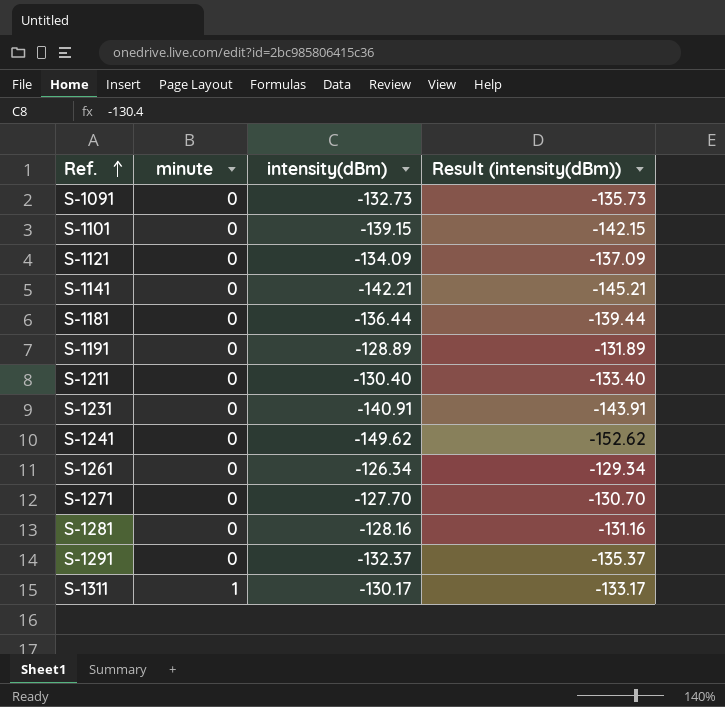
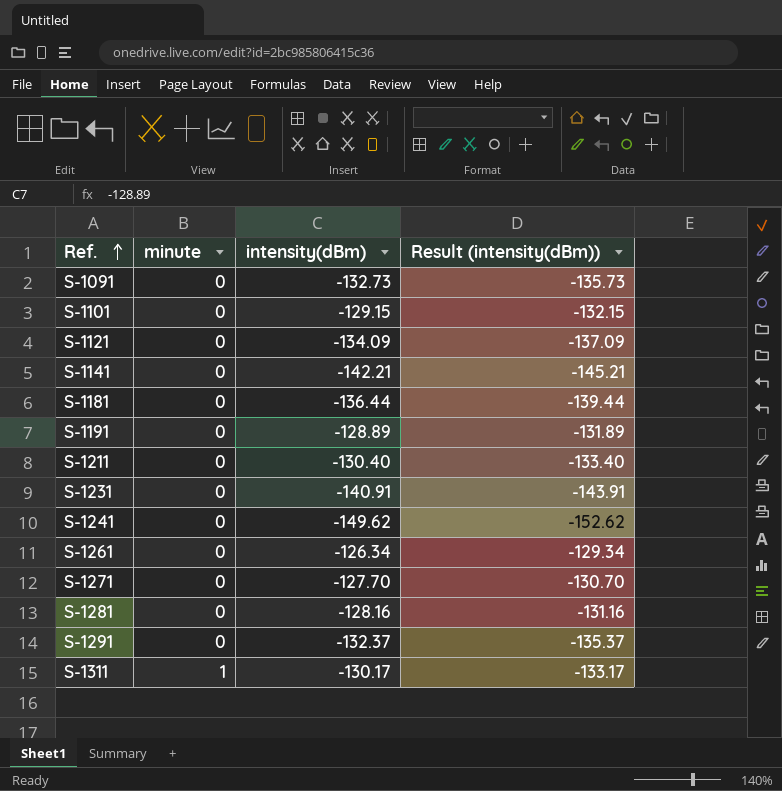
S-1101 | intensity(dBm): -139.15 -> -129.15
S-1101 | Result (intensity(dBm)): -142.15 -> -132.15

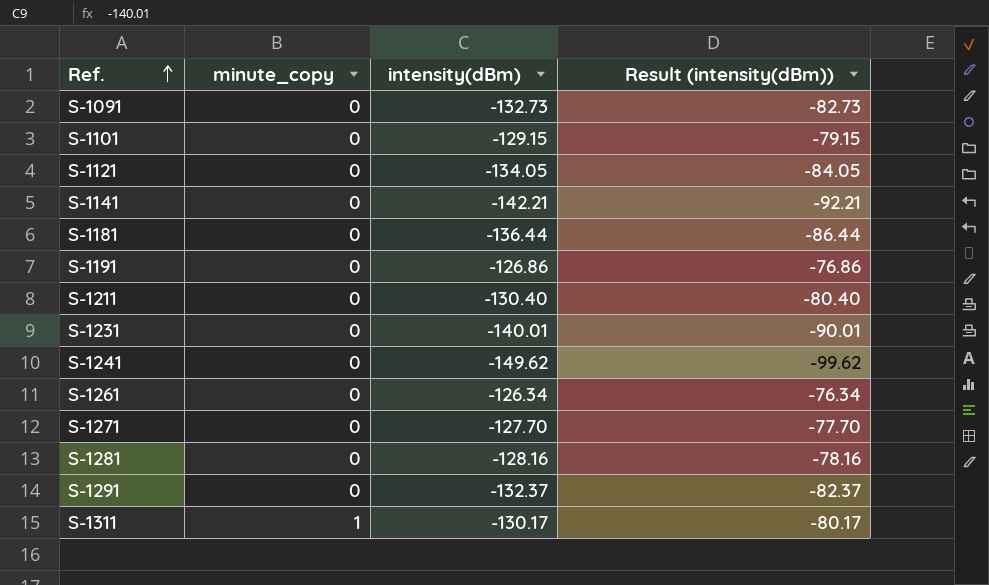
column name: minute -> minute_copy
column Result (intensity(dBm)) | formula: [intensity(dBm)] - 3 -> [intensity(dBm)] + 50
S-1121 | intensity(dBm): -134.09 -> -134.05
S-1191 | intensity(dBm): -128.89 -> -126.86
S-1231 | intensity(dBm): -140.91 -> -140.01

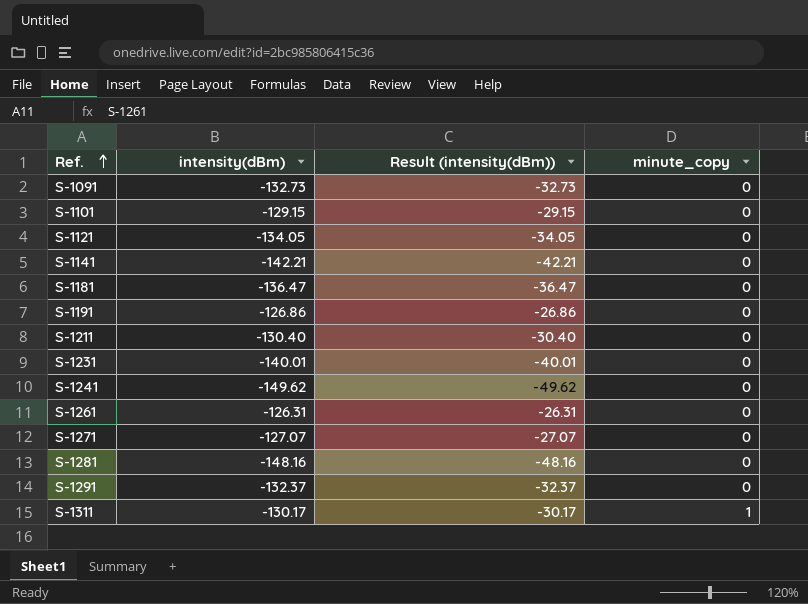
column Result (intensity(dBm)) | formula: [intensity(dBm)] + 50 -> [intensity(dBm)] + 100
column minute_copy | position: 2 -> 4
S-1181 | intensity(dBm): -136.44 -> -136.47
S-1261 | intensity(dBm): -126.34 -> -126.31
S-1271 | intensity(dBm): -127.70 -> -127.07
S-1281 | intensity(dBm): -128.16 -> -148.16

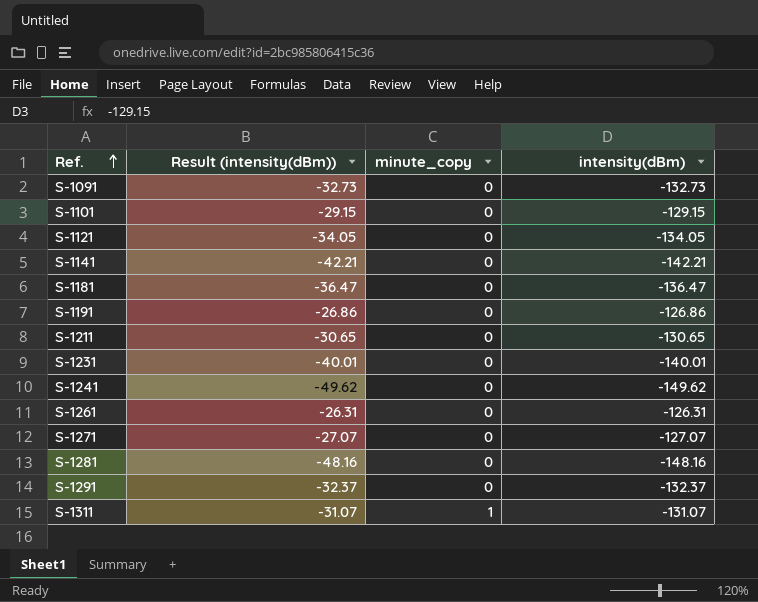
column intensity(dBm) | position: 2 -> 4
S-1211 | Result (intensity(dBm)): -30.40 -> -30.65
S-1211 | intensity(dBm): -130.40 -> -130.65
S-1311 | Result (intensity(dBm)): -30.17 -> -31.07
S-1311 | intensity(dBm): -130.17 -> -131.07

